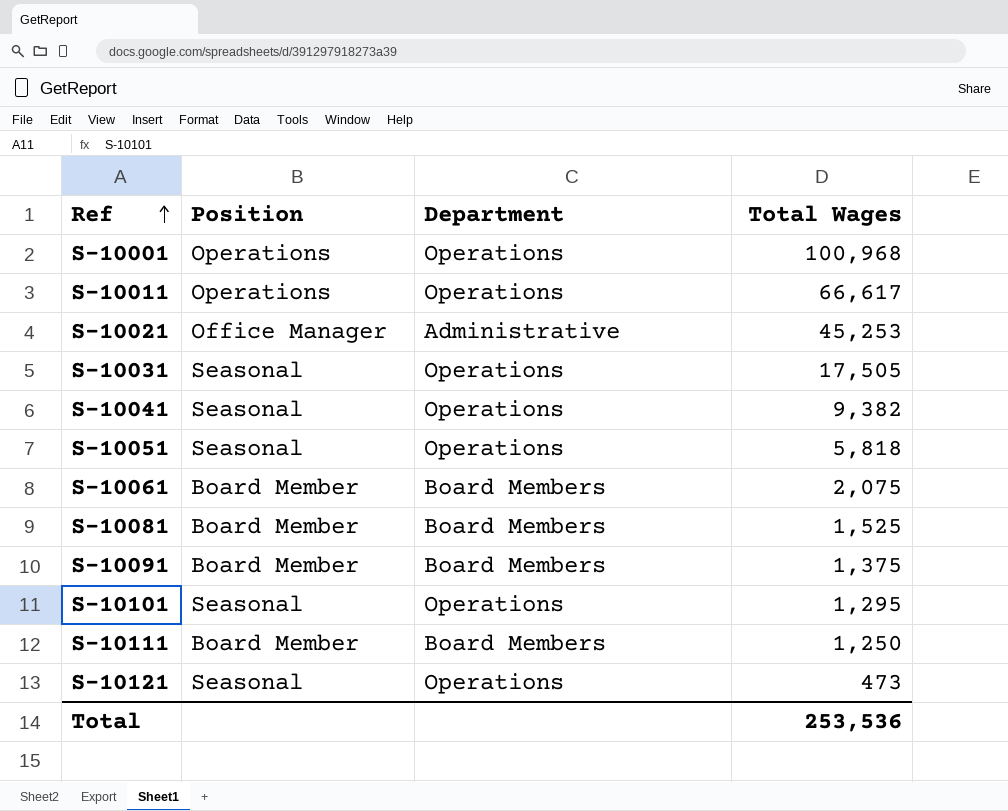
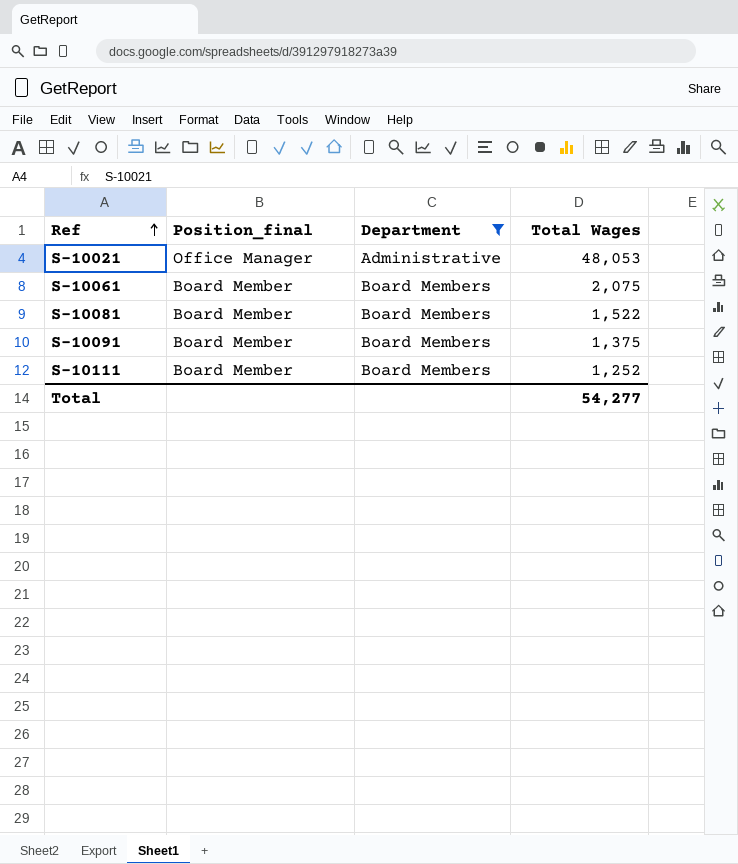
filter: none -> Department != Operations
column name: Position -> Position_final
S-10021 | Total Wages: 45,253 -> 48,053
S-10081 | Total Wages: 1,525 -> 1,522
S-10111 | Total Wages: 1,250 -> 1,252
Total | Total Wages: 253,536 -> 54,277

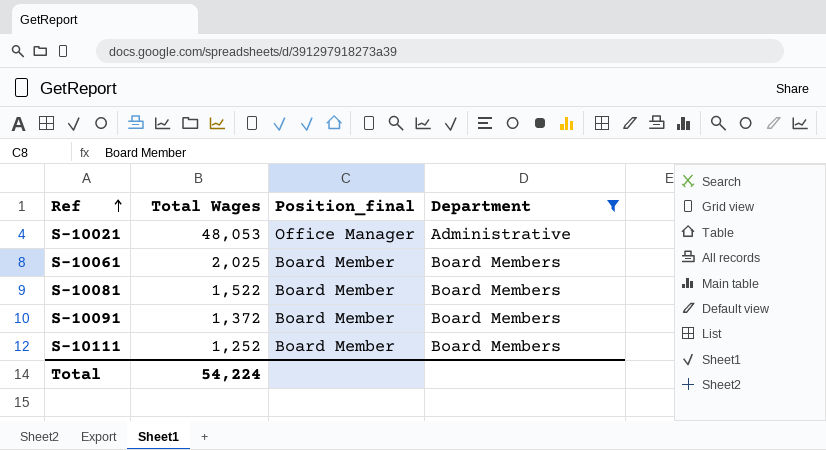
column Total Wages | position: 4 -> 2
S-10061 | Total Wages: 2,075 -> 2,025
S-10091 | Total Wages: 1,375 -> 1,372
Total | Total Wages: 54,277 -> 54,224

